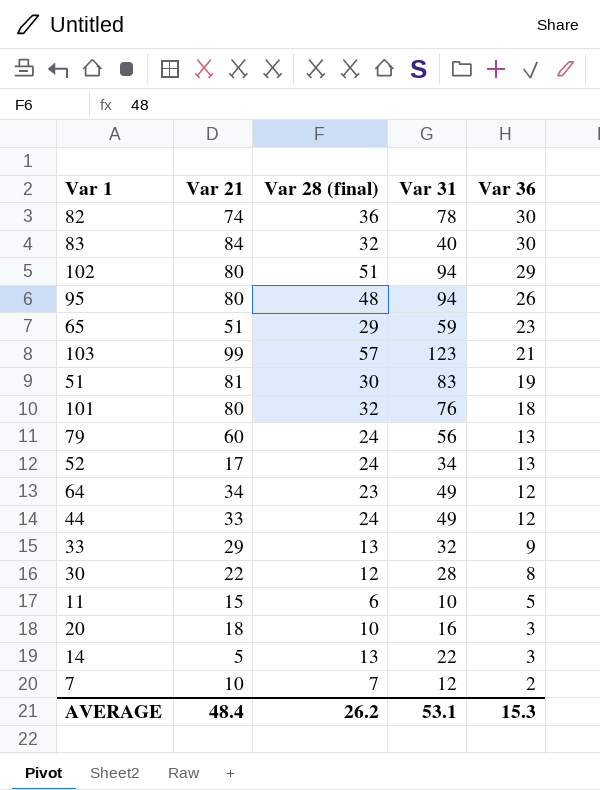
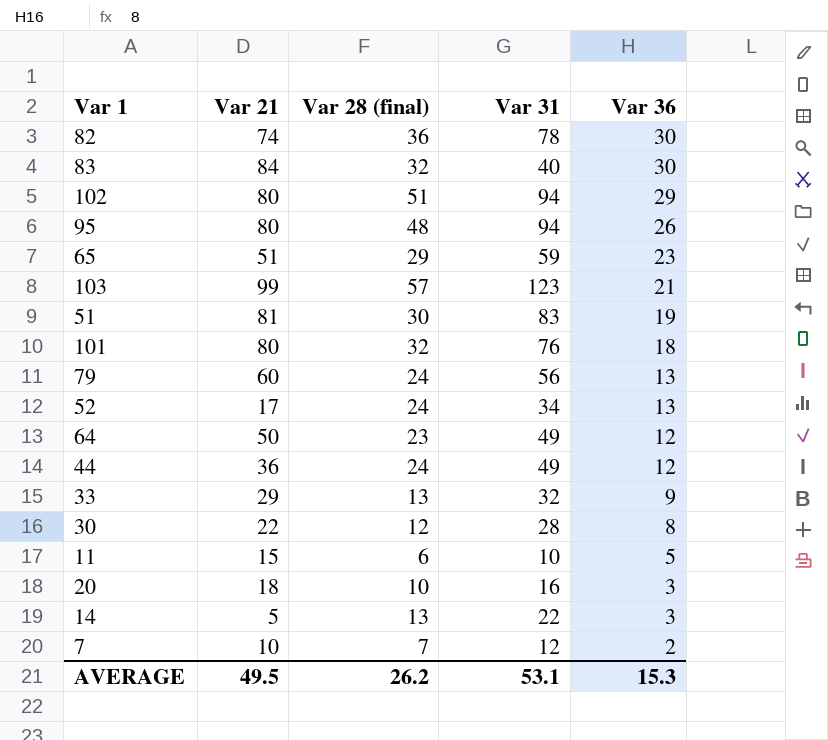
64 | Var 21: 34 -> 50
44 | Var 21: 33 -> 36
AVERAGE | Var 21: 48.4 -> 49.5

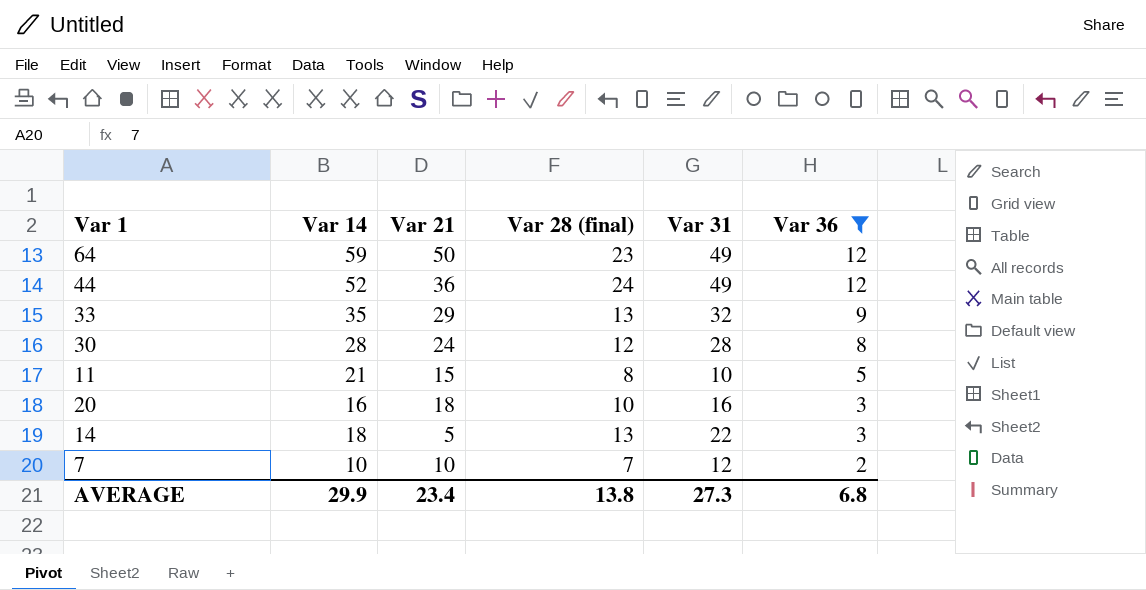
filter: none -> Var 36 <= 12
column Var 14 | position: none -> 2
30 | Var 21: 22 -> 24
11 | Var 28 (final): 6 -> 8
AVERAGE | Var 21: 49.5 -> 23.4
AVERAGE | Var 28 (final): 26.2 -> 13.8
AVERAGE | Var 31: 53.1 -> 27.3
AVERAGE | Var 36: 15.3 -> 6.8

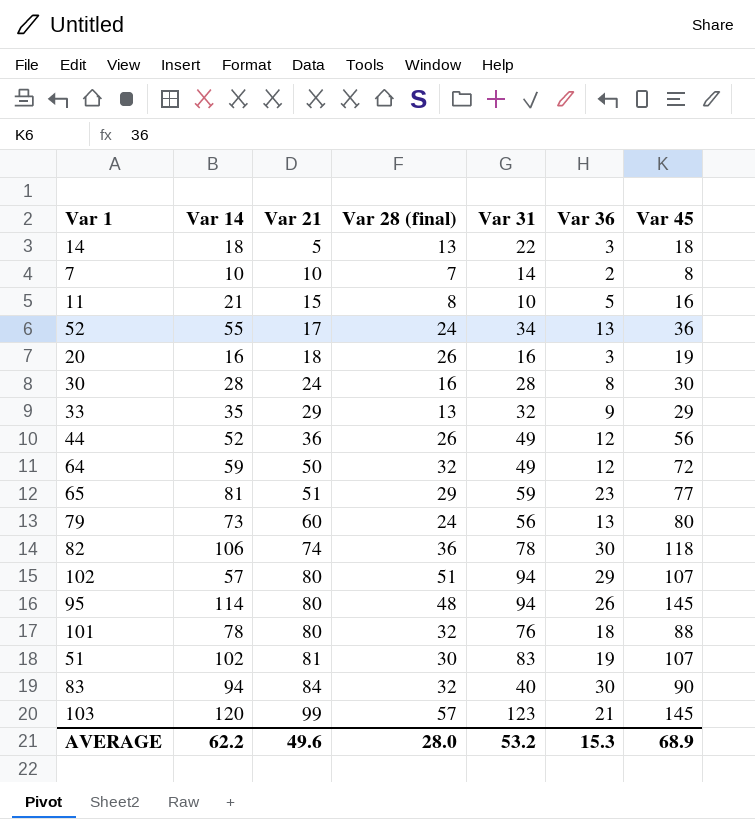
filter: Var 36 <= 12 -> none
row order: Var 36 descending -> Var 21 ascending
column Var 45 | position: none -> 7
7 | Var 31: 12 -> 14
20 | Var 28 (final): 10 -> 26
30 | Var 28 (final): 12 -> 16
44 | Var 28 (final): 24 -> 26
64 | Var 28 (final): 23 -> 32
AVERAGE | Var 14: 29.9 -> 62.2
AVERAGE | Var 21: 23.4 -> 49.6
AVERAGE | Var 28 (final): 13.8 -> 28.0
AVERAGE | Var 31: 27.3 -> 53.2
AVERAGE | Var 36: 6.8 -> 15.3

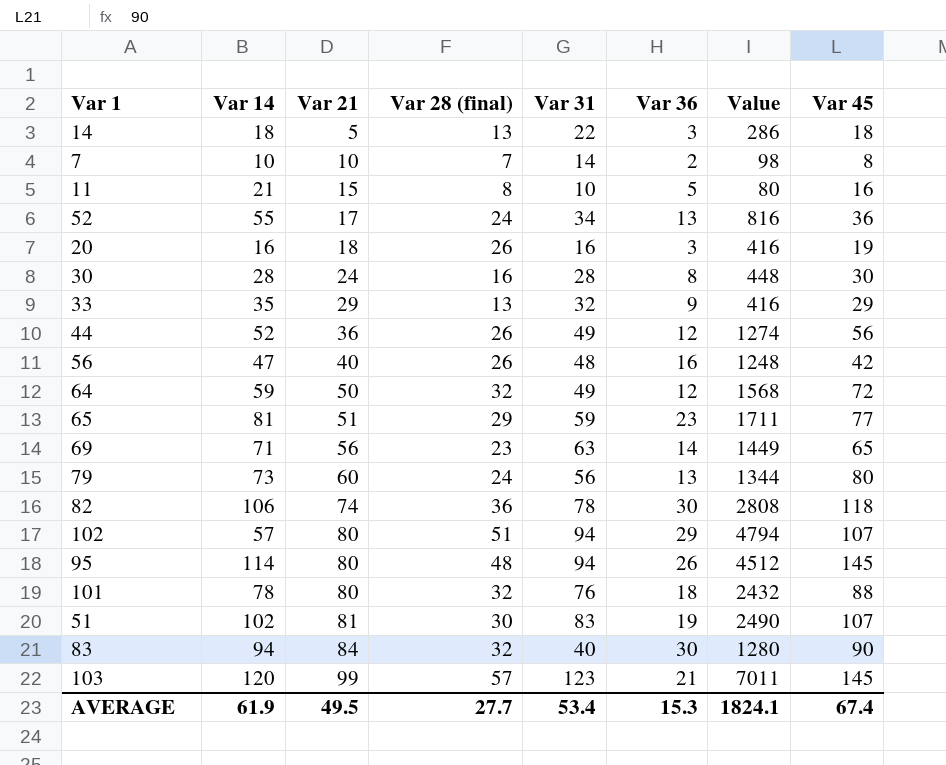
column Value | formula: none -> [Var 28 (final)] * [Var 31]
row 56: none -> 47 | 40 | 26 | 48 | 16 | 1248 | 42
row 69: none -> 71 | 56 | 23 | 63 | 14 | 1449 | 65
AVERAGE | Var 14: 62.2 -> 61.9
AVERAGE | Var 21: 49.6 -> 49.5
AVERAGE | Var 28 (final): 28.0 -> 27.7
AVERAGE | Var 31: 53.2 -> 53.4
AVERAGE | Var 45: 68.9 -> 67.4

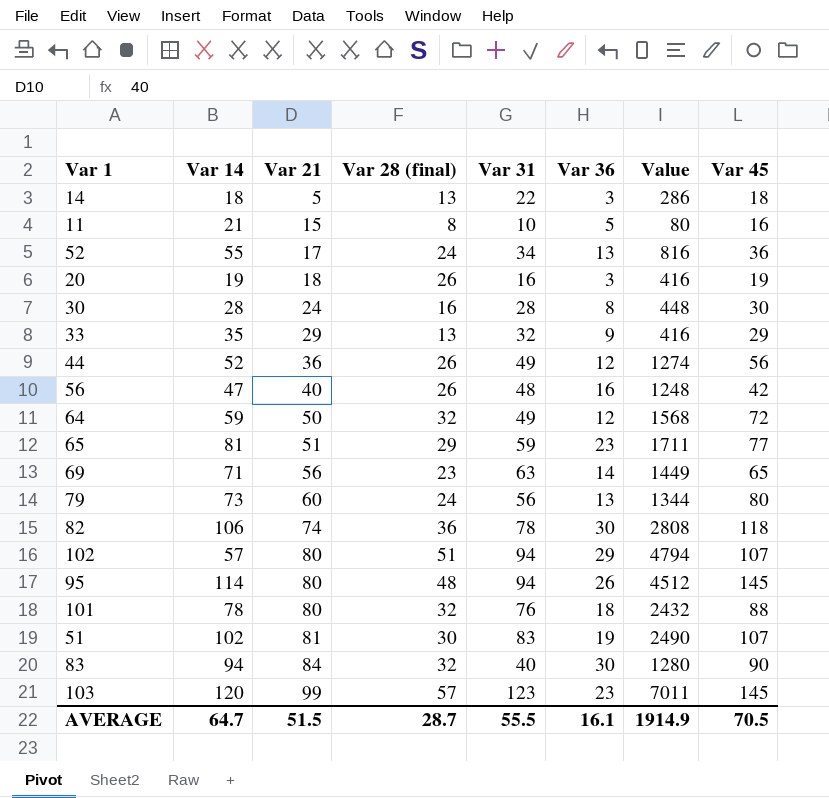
row 7: 10 | 10 | 7 | 14 | 2 | 98 | 8 -> none
20 | Var 14: 16 -> 19
103 | Var 36: 21 -> 23
AVERAGE | Var 14: 61.9 -> 64.7
AVERAGE | Var 21: 49.5 -> 51.5
AVERAGE | Var 28 (final): 27.7 -> 28.7
AVERAGE | Var 31: 53.4 -> 55.5
AVERAGE | Var 36: 15.3 -> 16.1
AVERAGE | Value: 1824.1 -> 1914.9
AVERAGE | Var 45: 67.4 -> 70.5

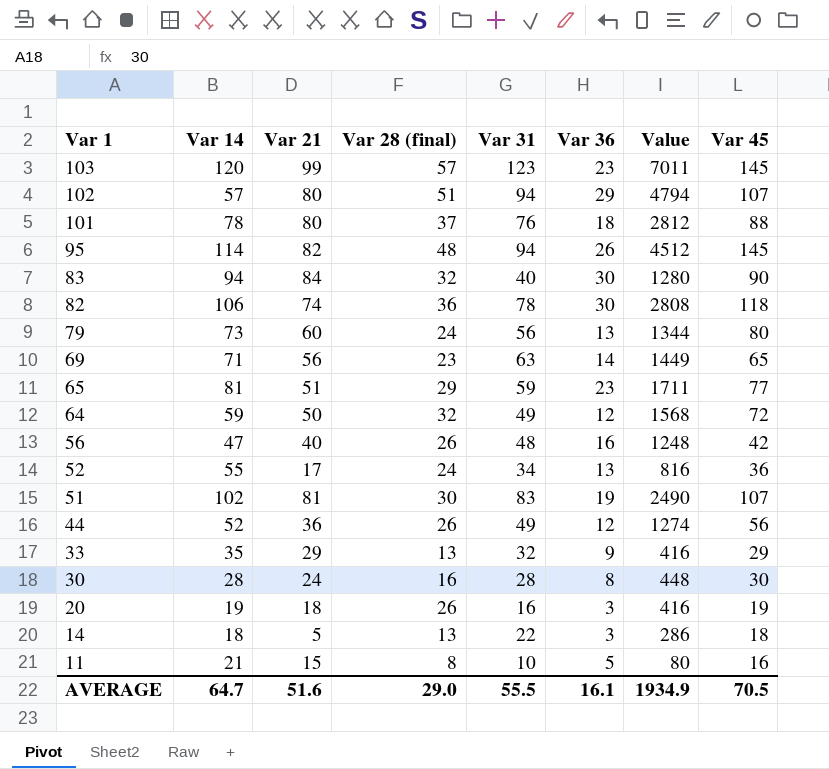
row order: Var 21 ascending -> Var 1 descending
101 | Var 28 (final): 32 -> 37
101 | Value: 2432 -> 2812
95 | Var 21: 80 -> 82
AVERAGE | Var 21: 51.5 -> 51.6
AVERAGE | Var 28 (final): 28.7 -> 29.0
AVERAGE | Value: 1914.9 -> 1934.9

